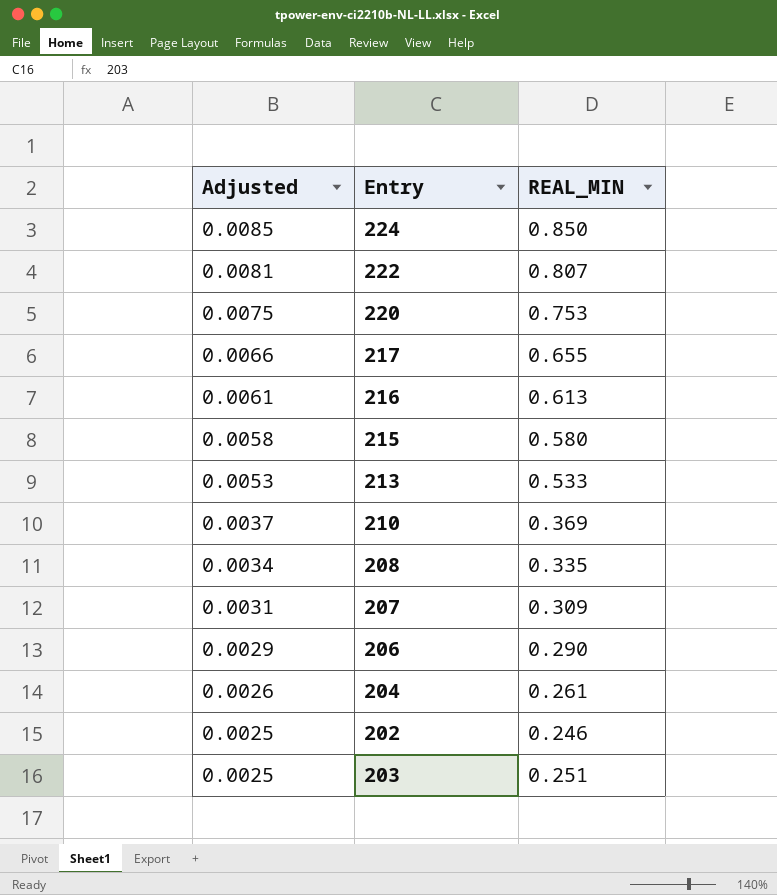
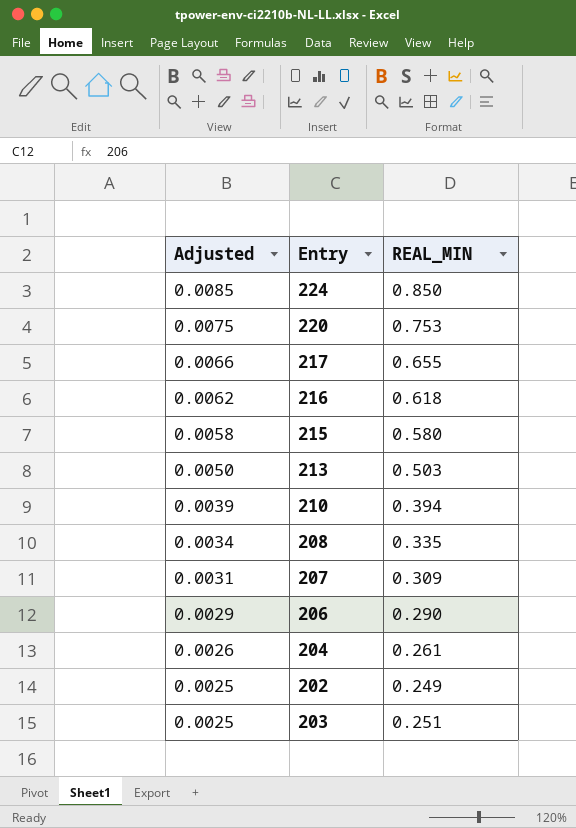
row 222: 0.0081 | 0.807 -> none
216 | Adjusted: 0.0061 -> 0.0062
216 | REAL_MIN: 0.613 -> 0.618
213 | Adjusted: 0.0053 -> 0.0050
213 | REAL_MIN: 0.533 -> 0.503
210 | Adjusted: 0.0037 -> 0.0039
210 | REAL_MIN: 0.369 -> 0.394
202 | REAL_MIN: 0.246 -> 0.249

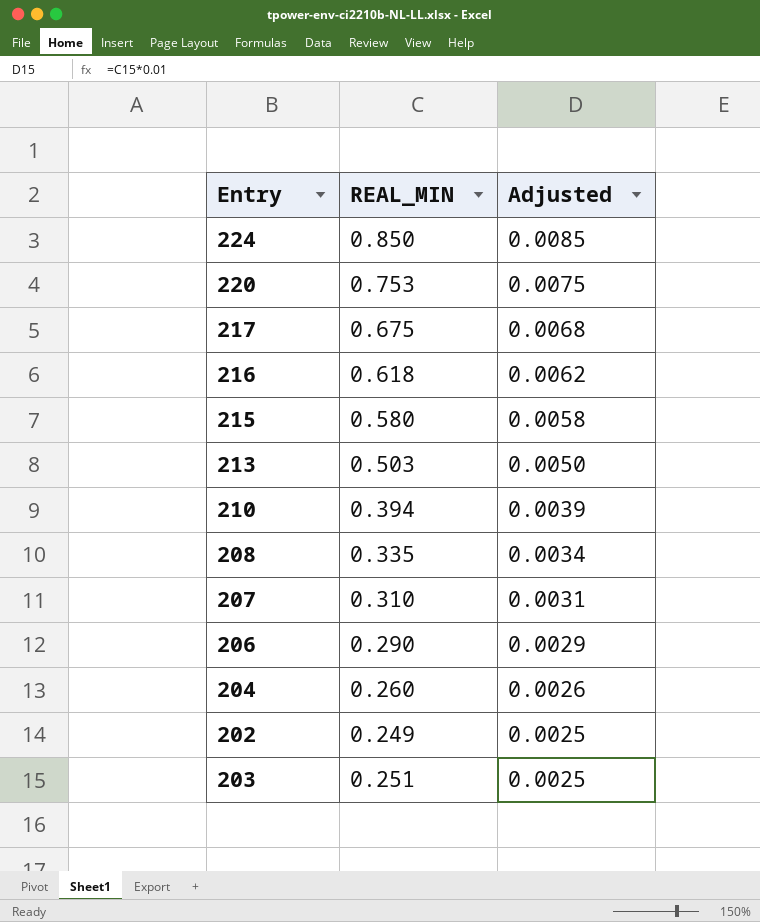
column Adjusted | position: 1 -> 3
217 | REAL_MIN: 0.655 -> 0.675
217 | Adjusted: 0.0066 -> 0.0068
207 | REAL_MIN: 0.309 -> 0.310
204 | REAL_MIN: 0.261 -> 0.260

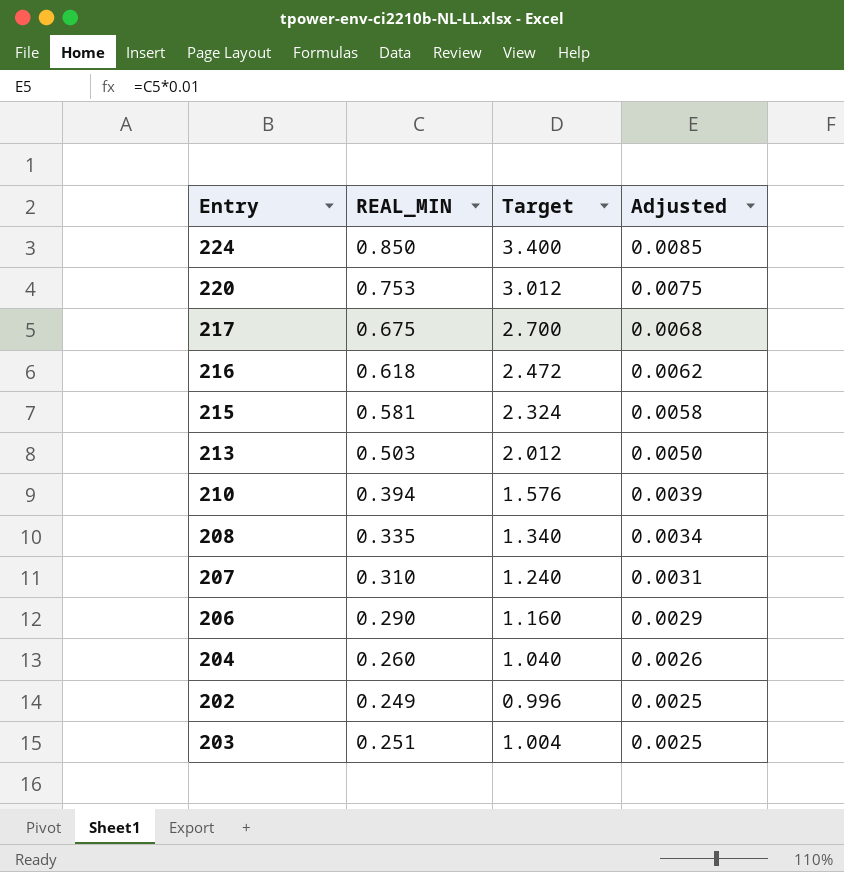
column Target | formula: none -> [REAL_MIN] * 4
215 | REAL_MIN: 0.580 -> 0.581

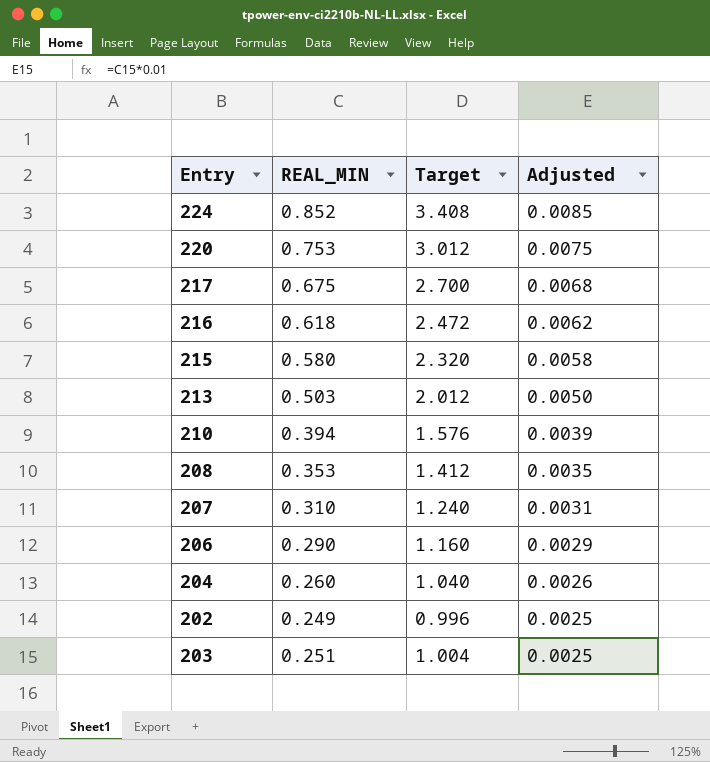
224 | REAL_MIN: 0.850 -> 0.852
224 | Target: 3.400 -> 3.408
215 | REAL_MIN: 0.581 -> 0.580
215 | Target: 2.324 -> 2.320
208 | REAL_MIN: 0.335 -> 0.353
208 | Target: 1.340 -> 1.412
208 | Adjusted: 0.0034 -> 0.0035

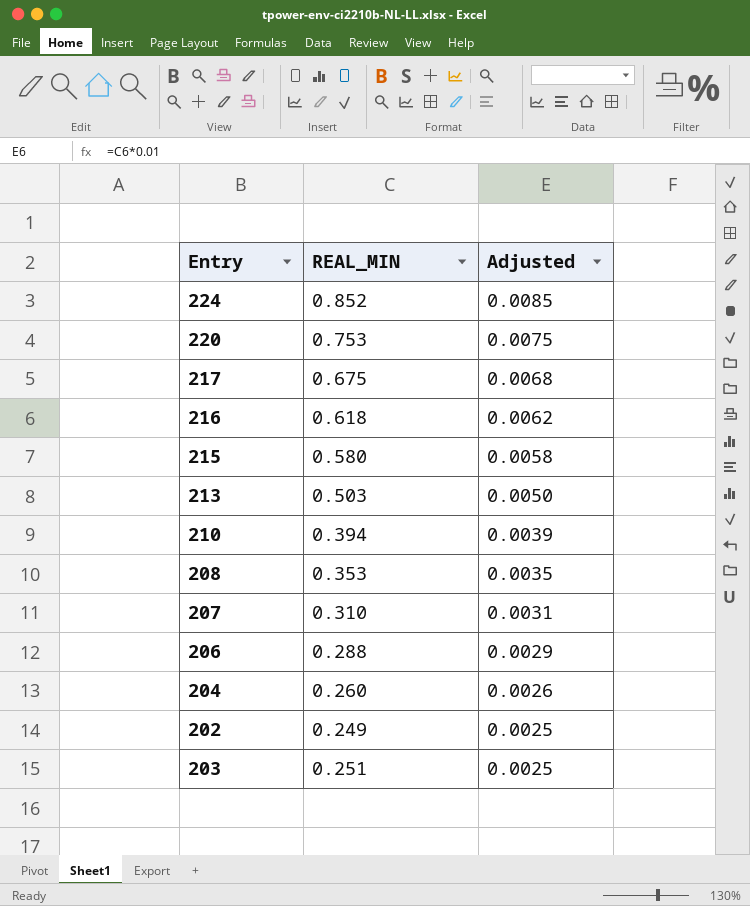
column Target | formula: [REAL_MIN] * 4 -> none
206 | REAL_MIN: 0.290 -> 0.288

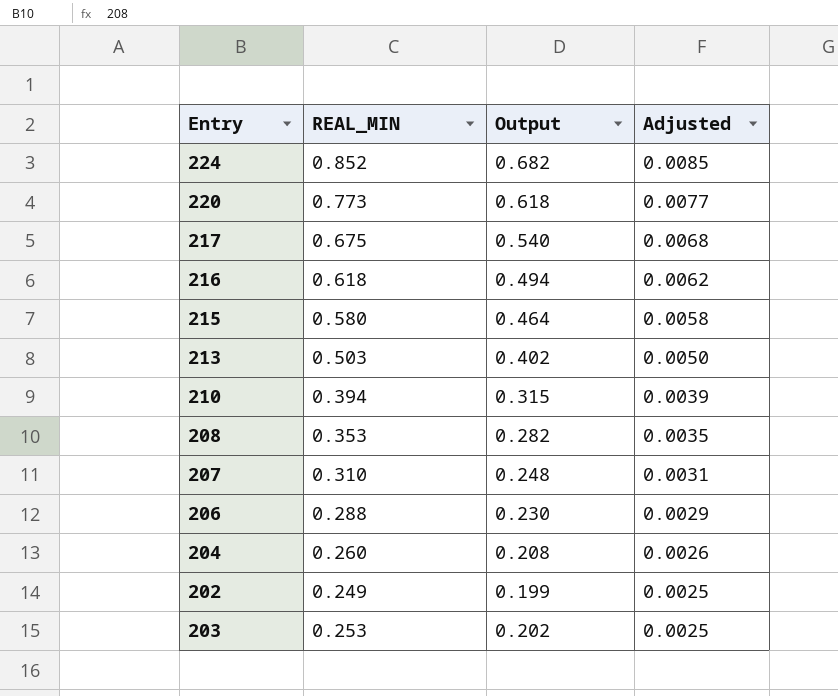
column Output | formula: none -> [REAL_MIN] * 0.8
220 | REAL_MIN: 0.753 -> 0.773
220 | Adjusted: 0.0075 -> 0.0077
203 | REAL_MIN: 0.251 -> 0.253

